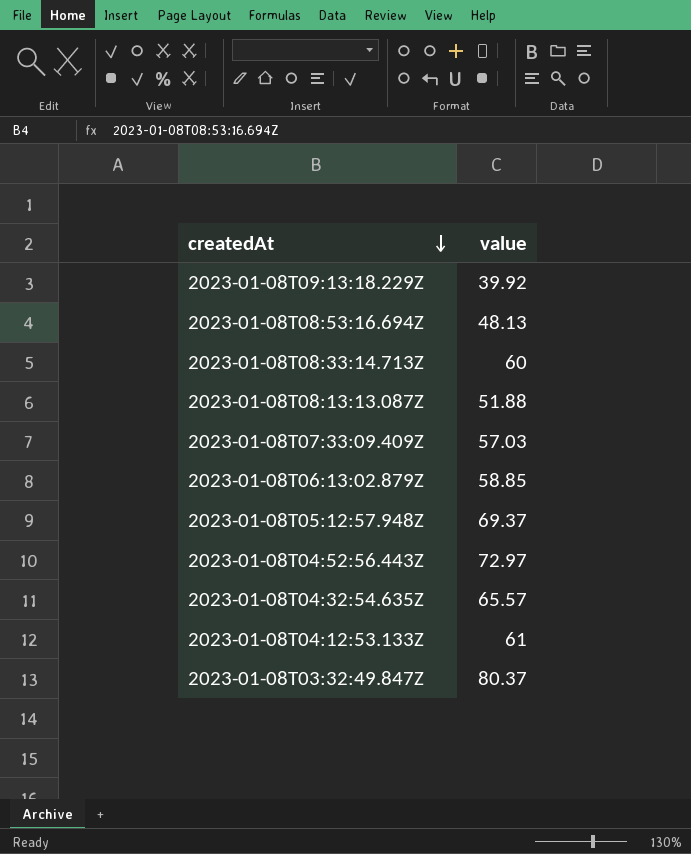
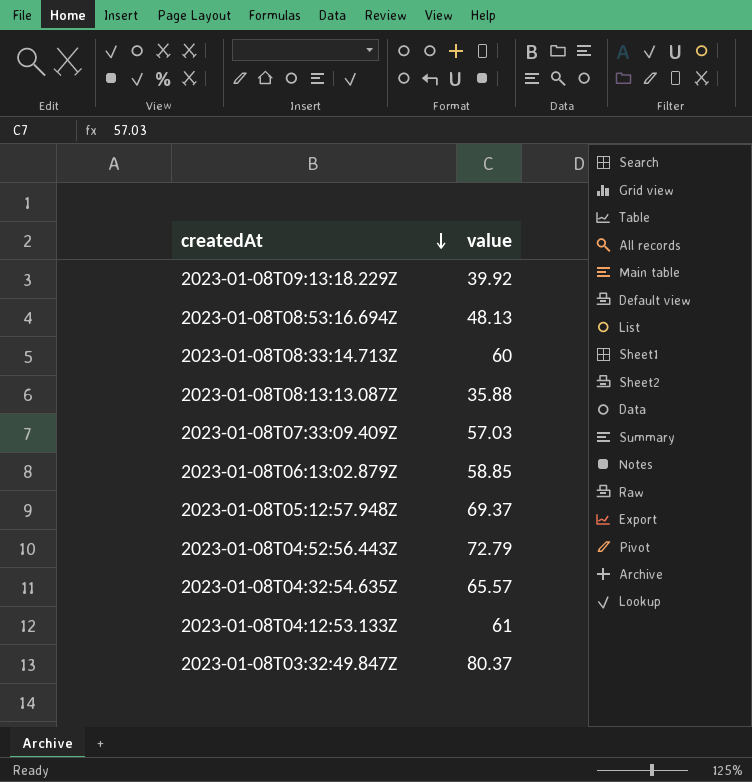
2023-01-08T08:13:13.087Z | value: 51.88 -> 35.88
2023-01-08T04:52:56.443Z | value: 72.97 -> 72.79

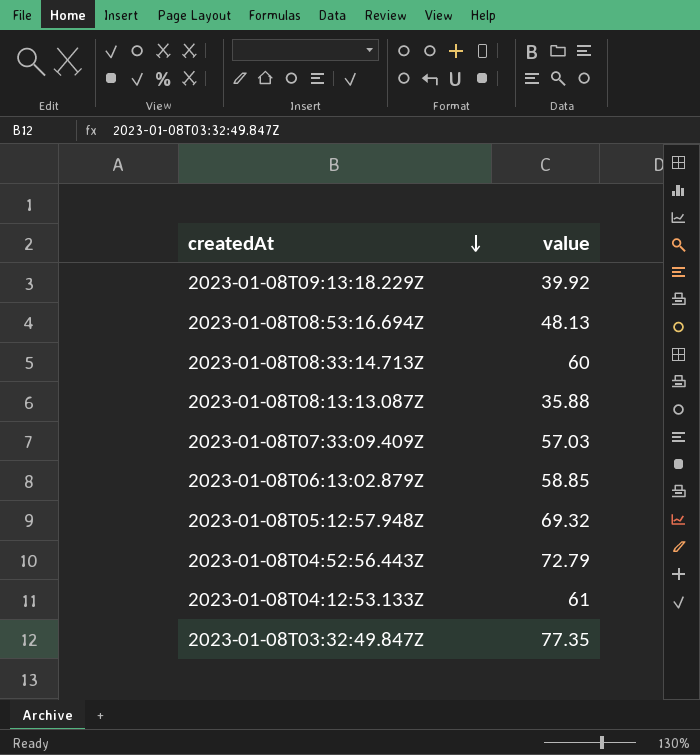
row 2023-01-08T04:32:54.635Z: 65.57 -> none
2023-01-08T05:12:57.948Z | value: 69.37 -> 69.32
2023-01-08T03:32:49.847Z | value: 80.37 -> 77.35

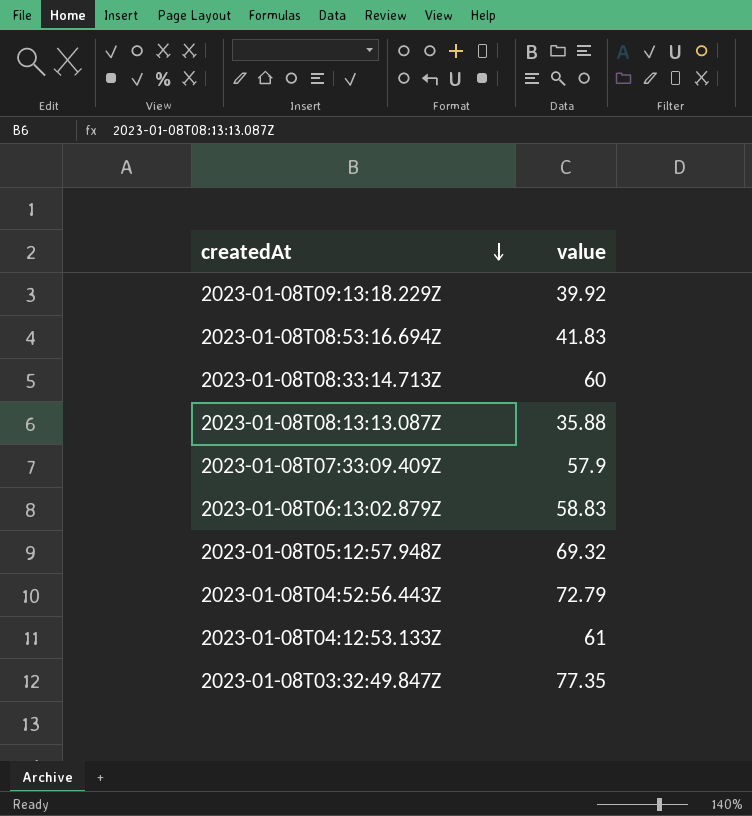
2023-01-08T08:53:16.694Z | value: 48.13 -> 41.83
2023-01-08T07:33:09.409Z | value: 57.03 -> 57.9
2023-01-08T06:13:02.879Z | value: 58.85 -> 58.83

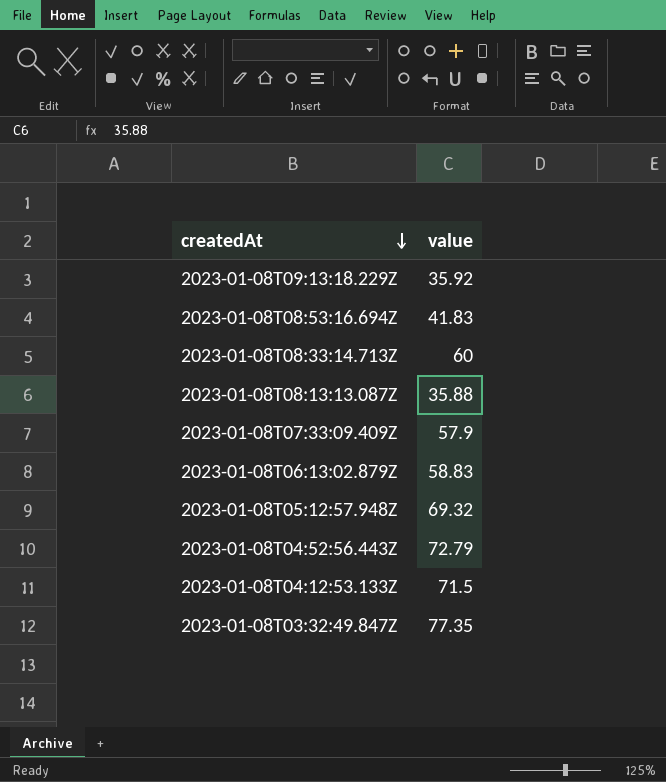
2023-01-08T09:13:18.229Z | value: 39.92 -> 35.92
2023-01-08T04:12:53.133Z | value: 61 -> 71.5

